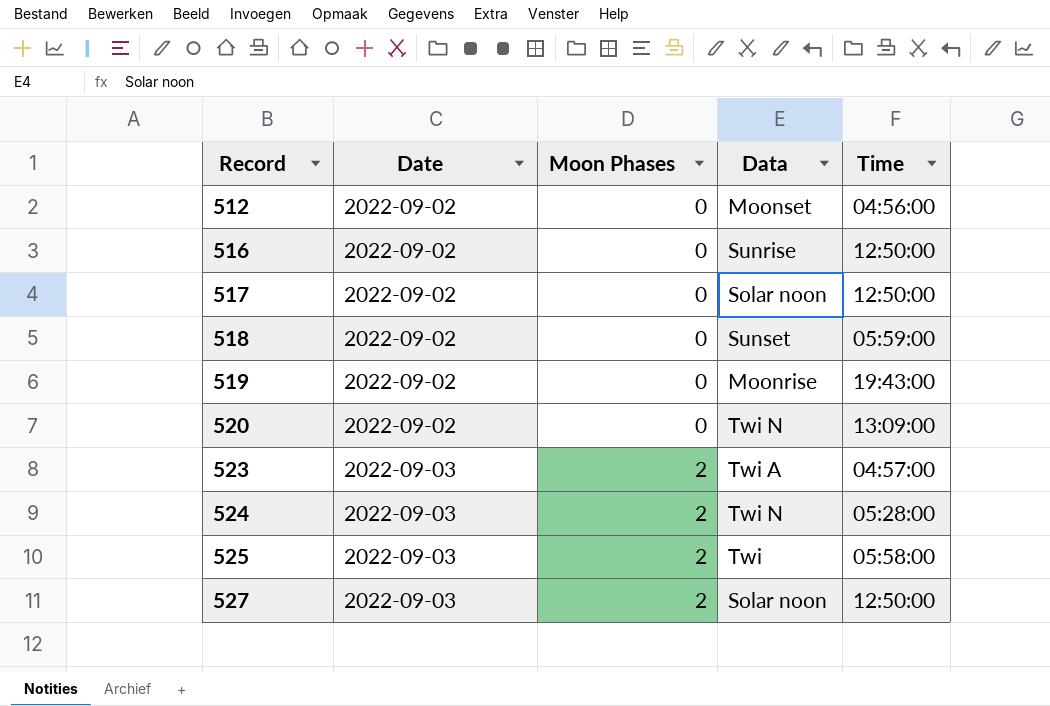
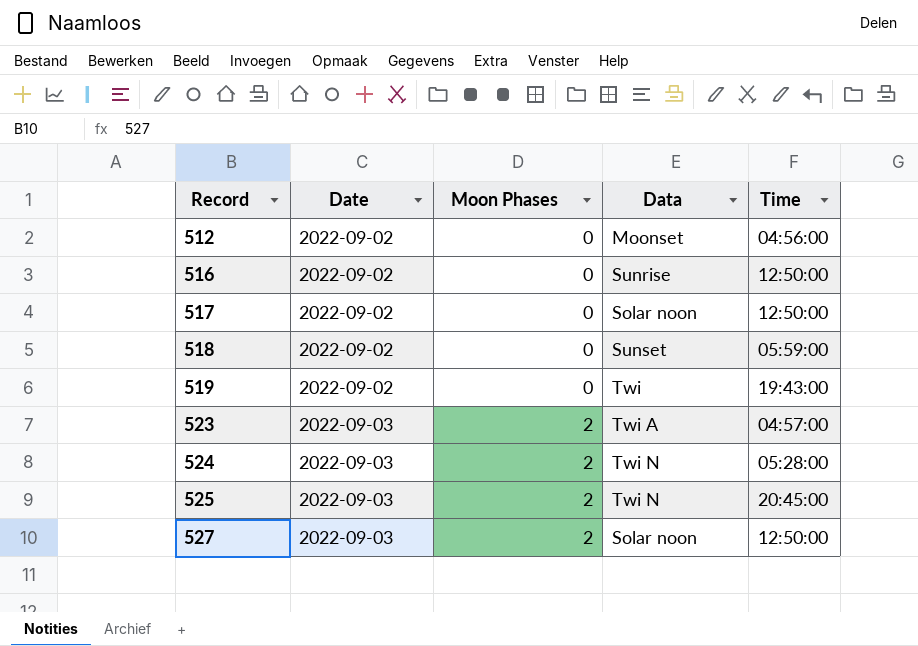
row 520: 2022-09-02 | 0 | Twi N | 13:09:00 -> none
519 | Data: Moonrise -> Twi
525 | Data: Twi -> Twi N
525 | Time: 05:58:00 -> 20:45:00

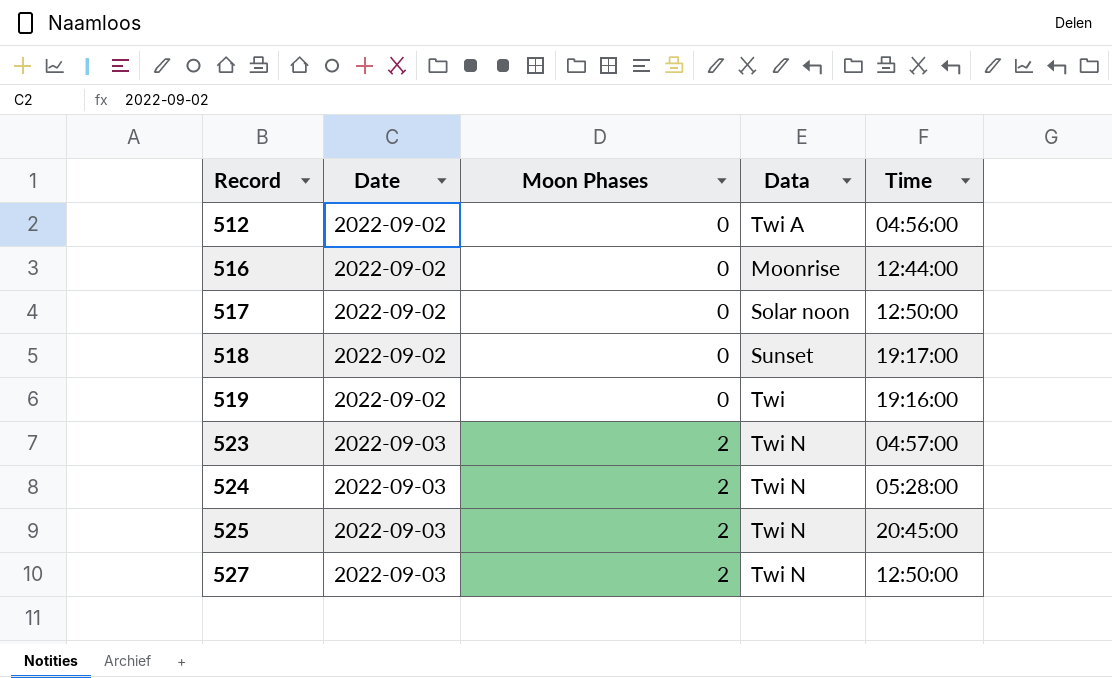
512 | Data: Moonset -> Twi A
516 | Data: Sunrise -> Moonrise
516 | Time: 12:50:00 -> 12:44:00
518 | Time: 05:59:00 -> 19:17:00
519 | Time: 19:43:00 -> 19:16:00
523 | Data: Twi A -> Twi N
527 | Data: Solar noon -> Twi N

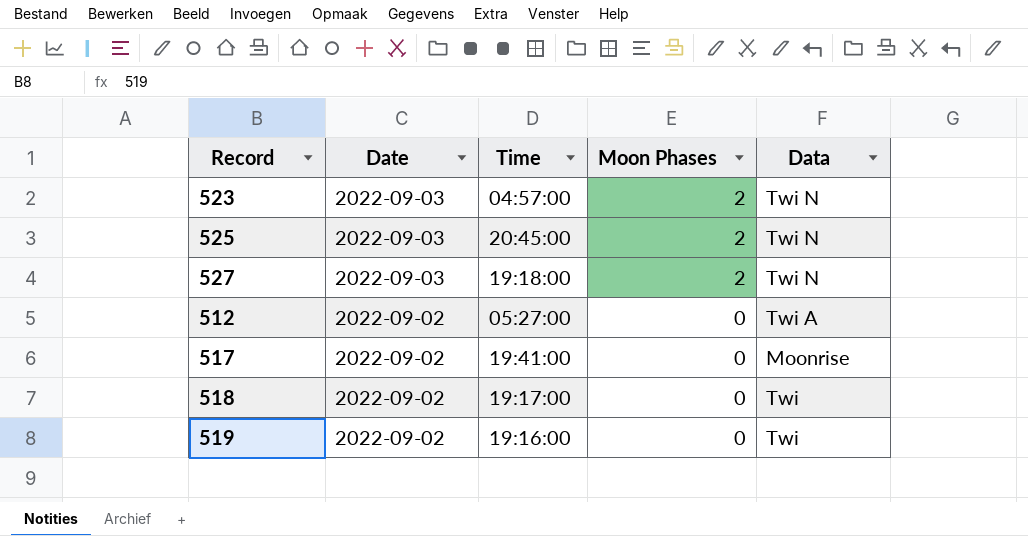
row order: Record ascending -> Date descending
column Time | position: 5 -> 3
row 516: 2022-09-02 | 0 | Moonrise | 12:44:00 -> none
row 524: 2022-09-03 | 2 | Twi N | 05:28:00 -> none
527 | Time: 12:50:00 -> 19:18:00
512 | Time: 04:56:00 -> 05:27:00
517 | Time: 12:50:00 -> 19:41:00
517 | Data: Solar noon -> Moonrise
518 | Data: Sunset -> Twi

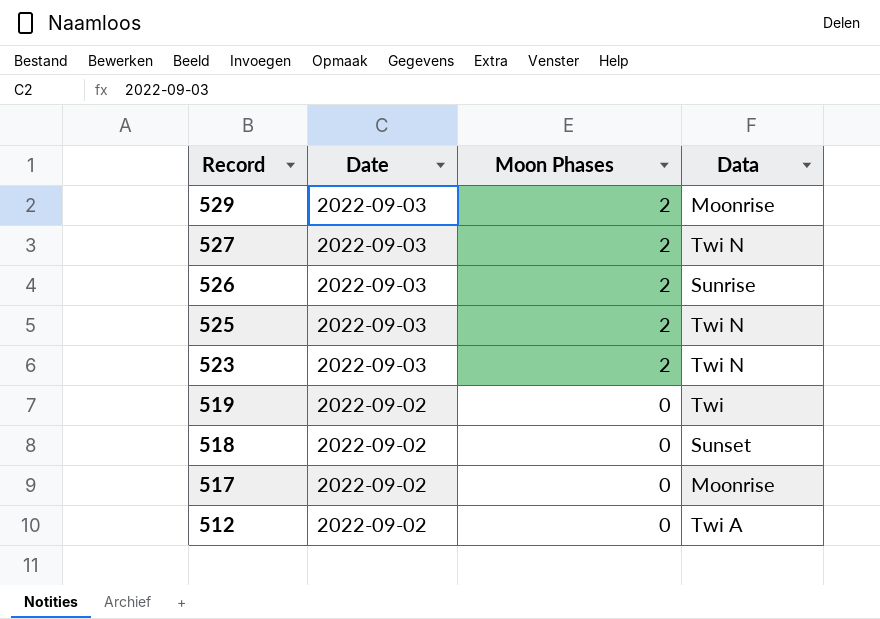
row order: Date descending -> Record descending
column Time | position: 3 -> none
row 529: none -> 2022-09-03 | 2 | Moonrise
row 526: none -> 2022-09-03 | 2 | Sunrise
518 | Data: Twi -> Sunset

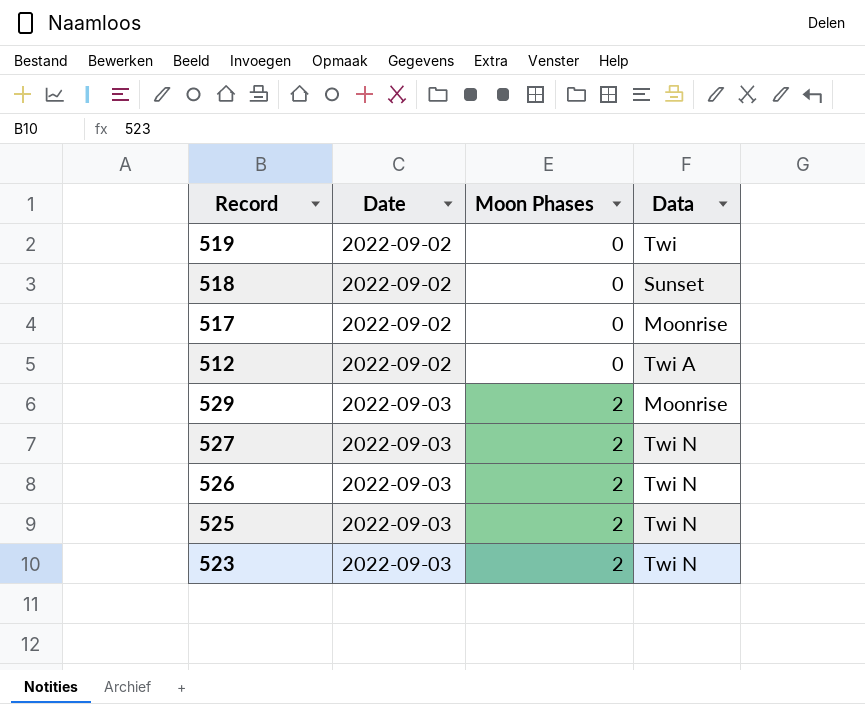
row order: Record descending -> Date ascending
526 | Data: Sunrise -> Twi N

